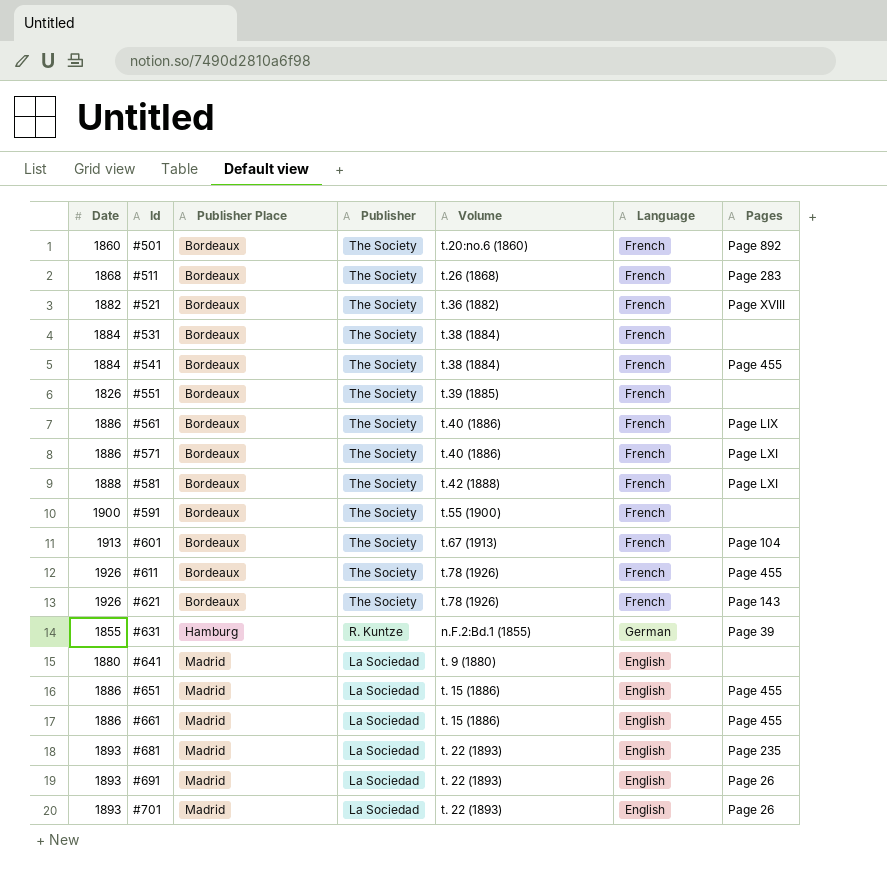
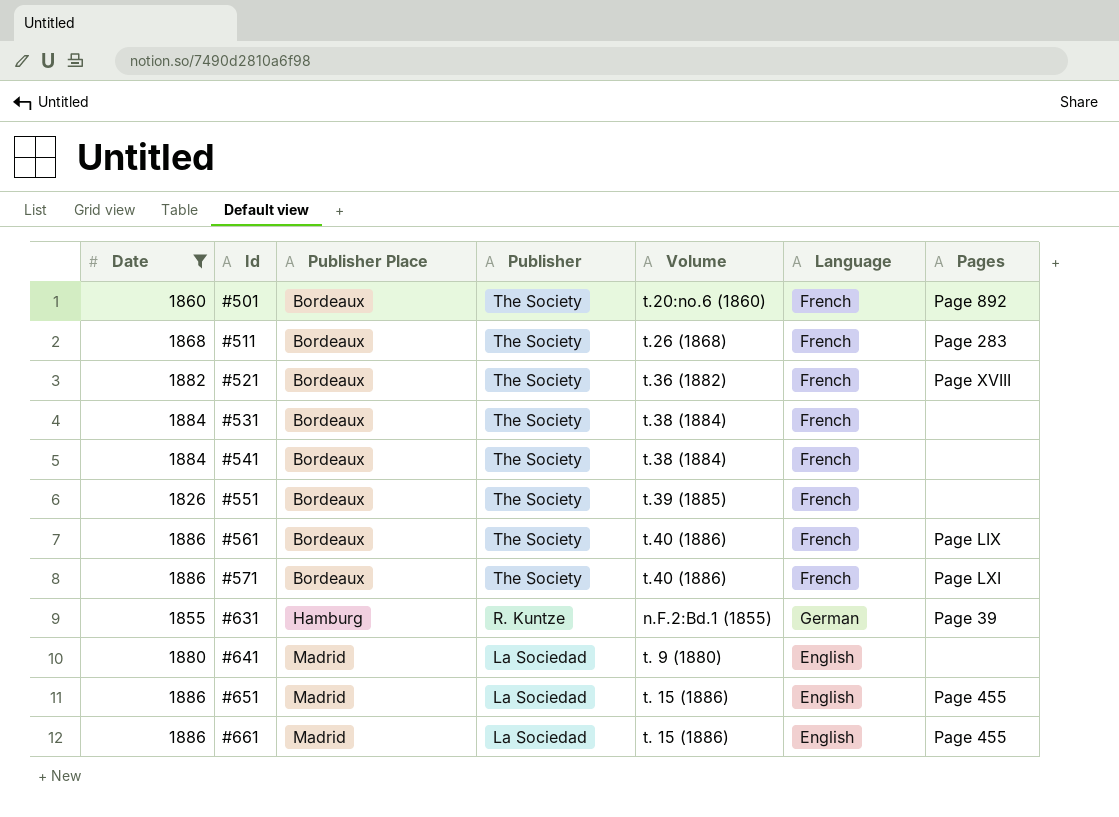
filter: none -> Date <= 1886
#541 | Pages: Page 455 -> none

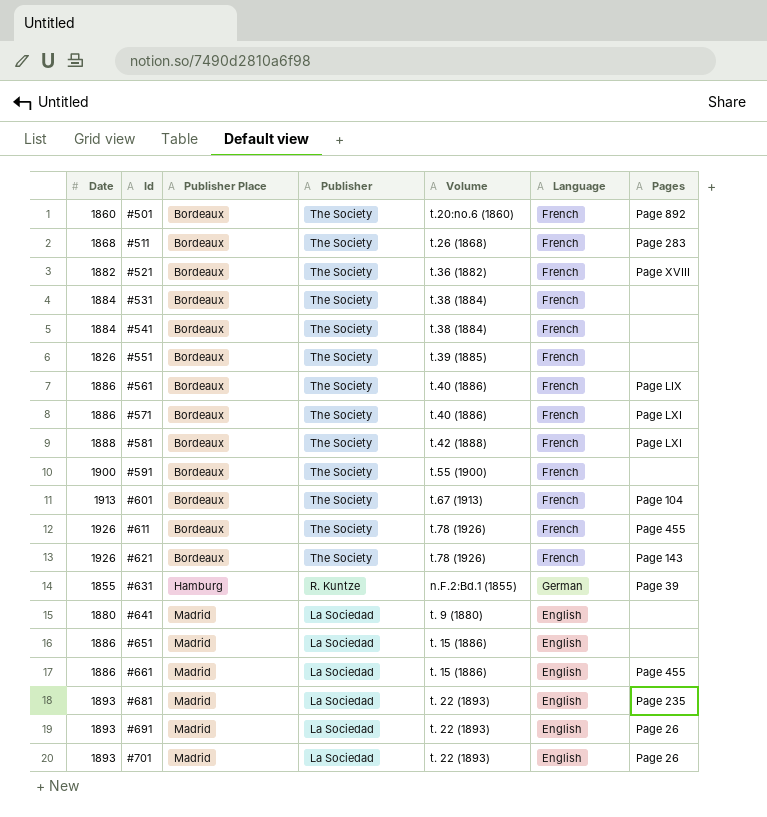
filter: Date <= 1886 -> none
#651 | Pages: Page 455 -> none

